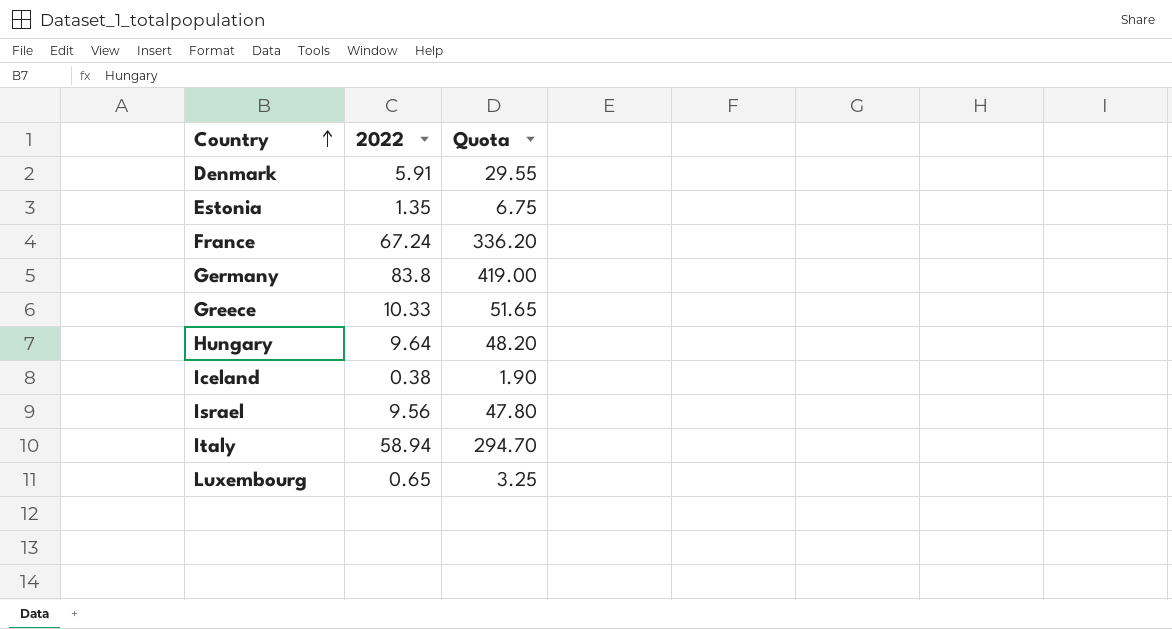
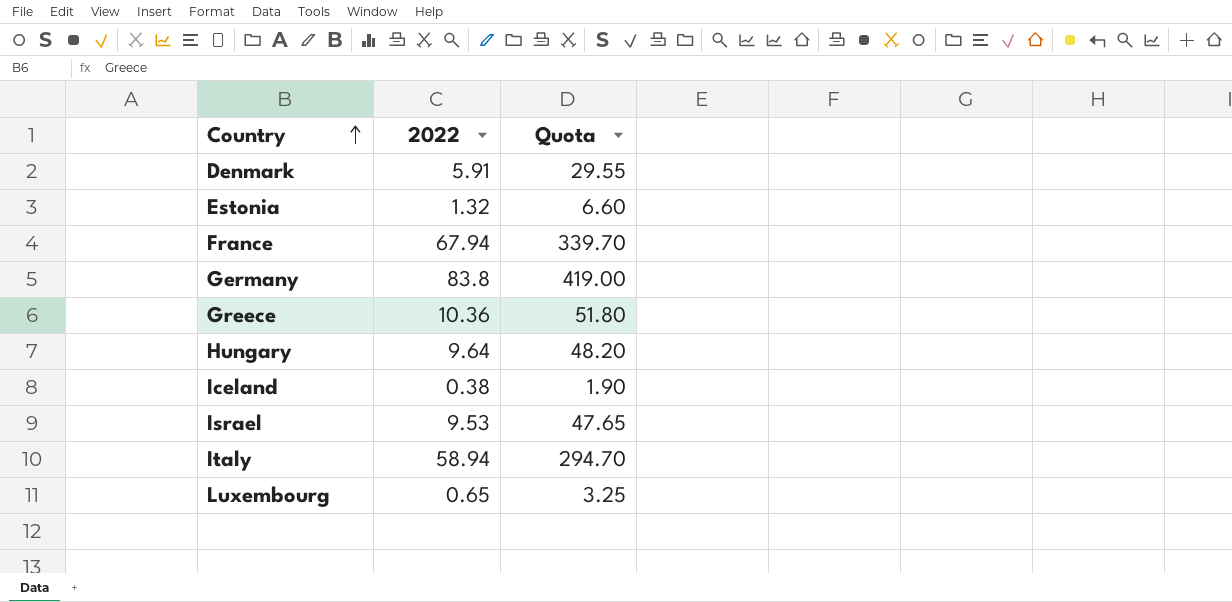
Estonia | 2022: 1.35 -> 1.32
Estonia | Quota: 6.75 -> 6.60
France | 2022: 67.24 -> 67.94
France | Quota: 336.20 -> 339.70
Greece | 2022: 10.33 -> 10.36
Greece | Quota: 51.65 -> 51.80
Israel | 2022: 9.56 -> 9.53
Israel | Quota: 47.80 -> 47.65

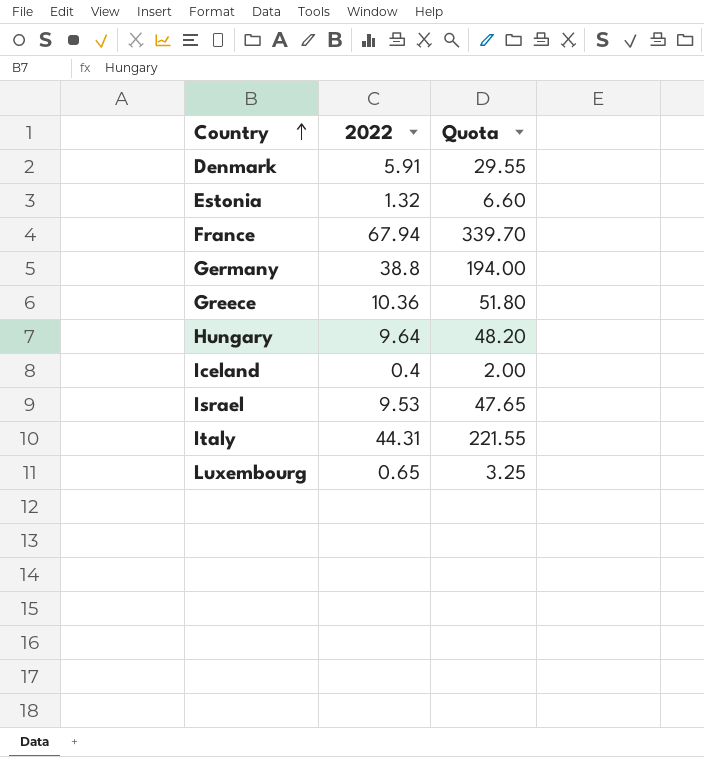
Germany | 2022: 83.8 -> 38.8
Germany | Quota: 419.00 -> 194.00
Iceland | 2022: 0.38 -> 0.4
Iceland | Quota: 1.90 -> 2.00
Italy | 2022: 58.94 -> 44.31
Italy | Quota: 294.70 -> 221.55

